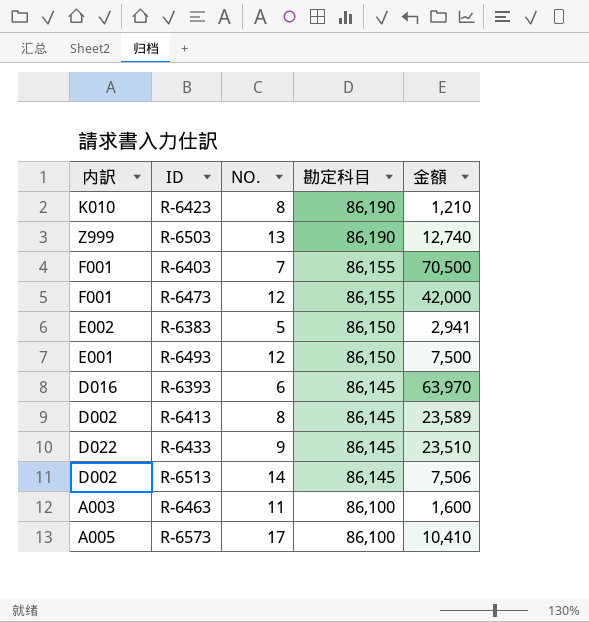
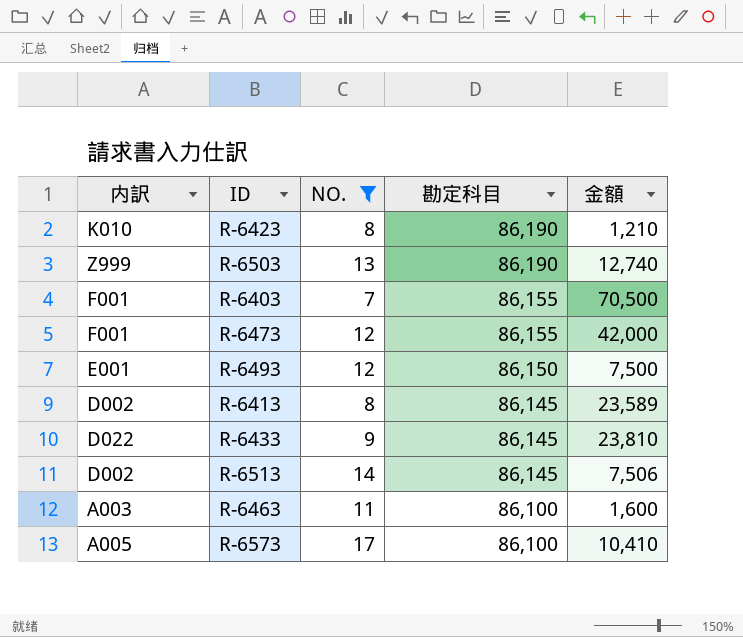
filter: none -> NO. >= 7
R-6433 | 金額: 23,510 -> 23,810

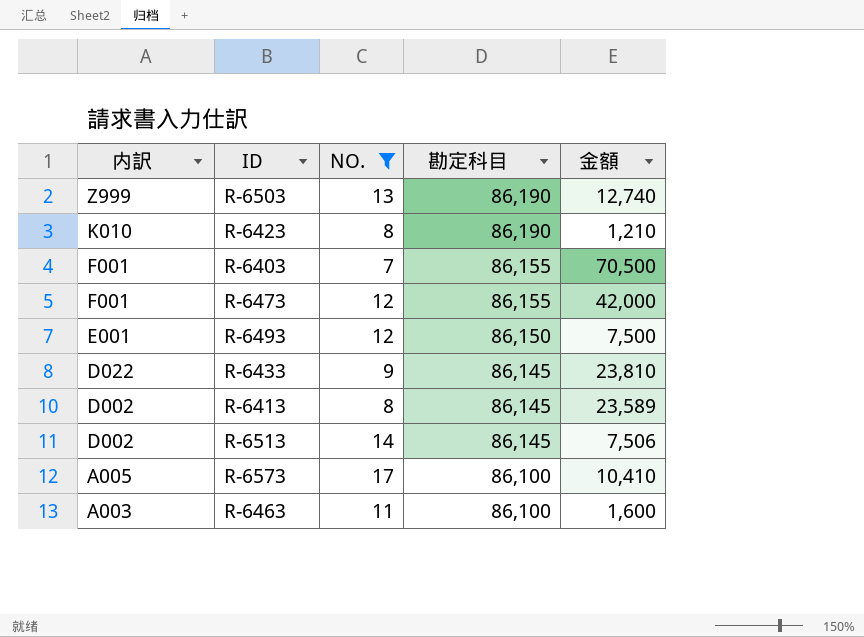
row order: 勘定科目 descending -> 内訳 descending

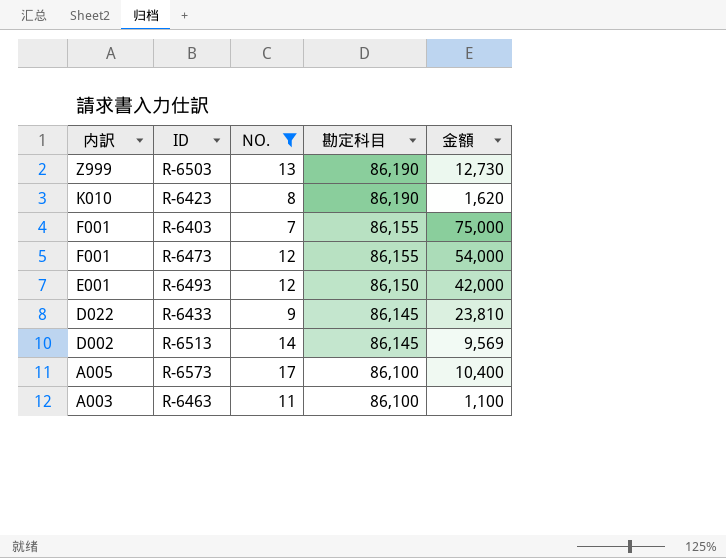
row R-6413: D002 | 8 | 86,145 | 23,589 -> none
R-6503 | 金額: 12,740 -> 12,730
R-6423 | 金額: 1,210 -> 1,620
R-6403 | 金額: 70,500 -> 75,000
R-6473 | 金額: 42,000 -> 54,000
R-6493 | 金額: 7,500 -> 42,000
R-6513 | 金額: 7,506 -> 9,569
R-6573 | 金額: 10,410 -> 10,400
R-6463 | 金額: 1,600 -> 1,100

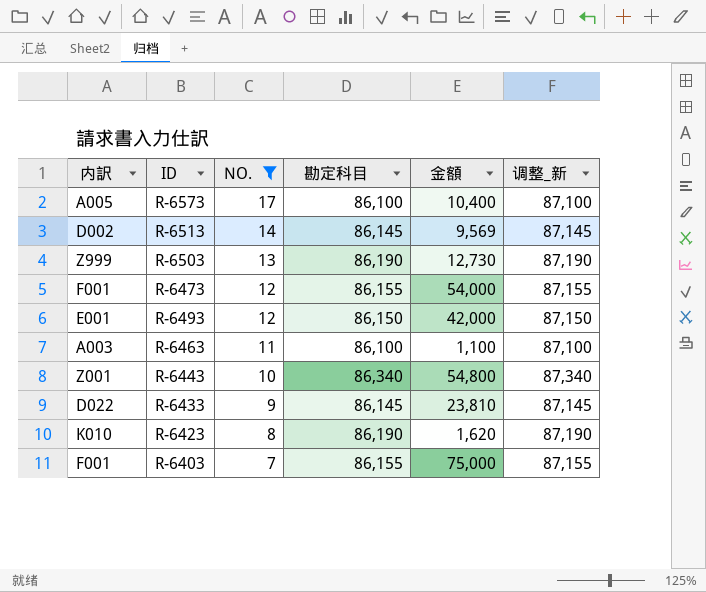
row order: 内訳 descending -> NO. descending
column 调整_新 | formula: none -> [勘定科目] + 1000
row R-6443: none -> Z001 | 10 | 86,340 | 54,800 | 87,340

